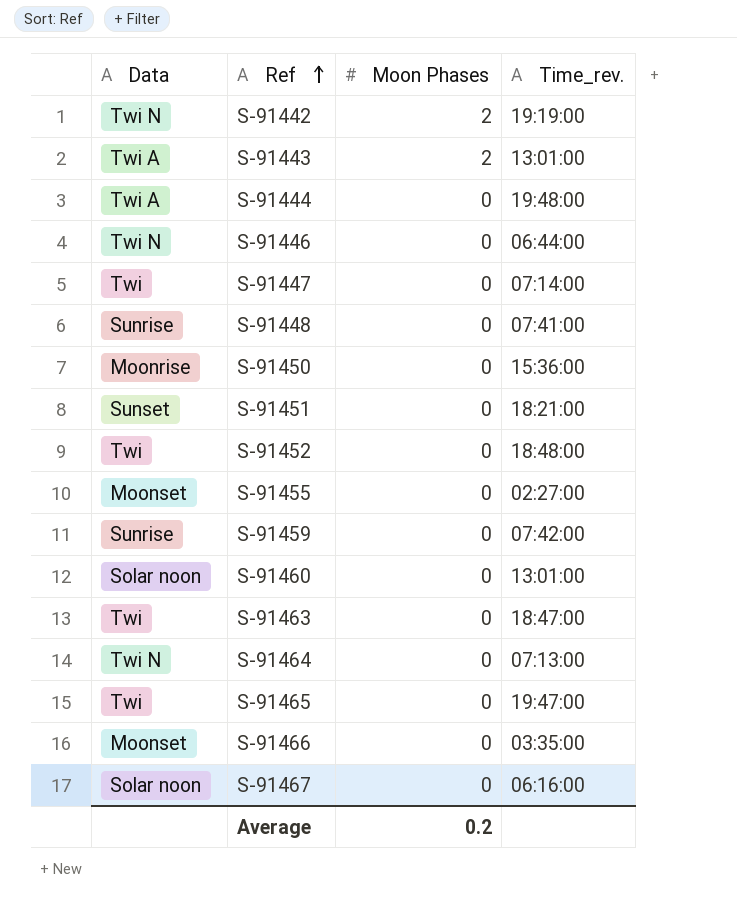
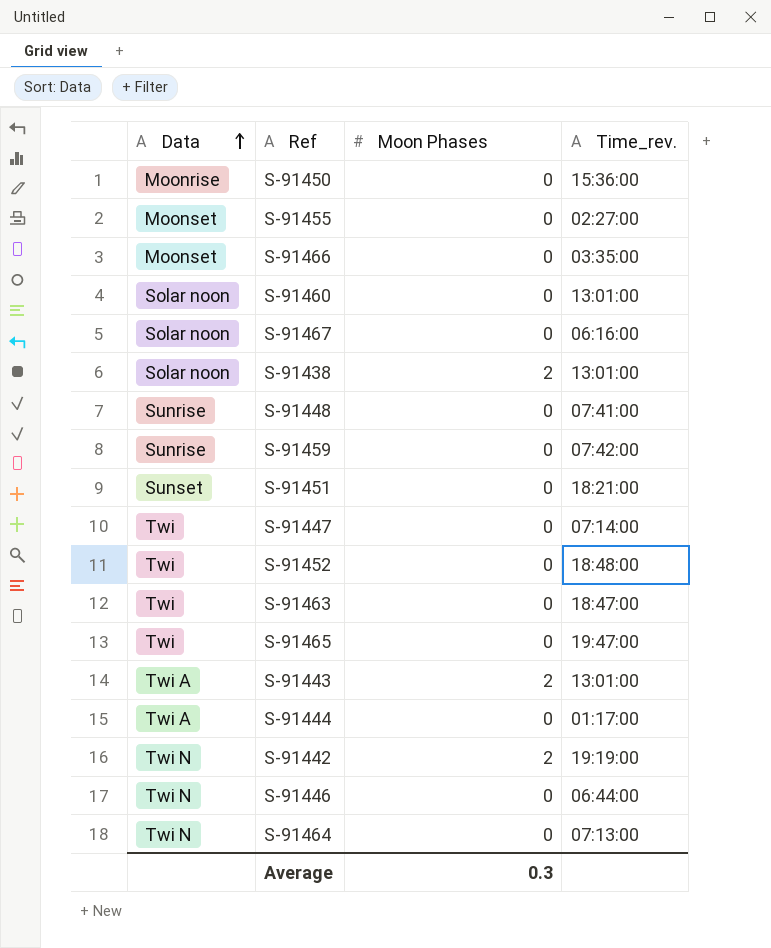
row order: Ref ascending -> Data ascending
row S-91438: none -> Solar noon | 2 | 13:01:00
S-91444 | Time_rev.: 19:48:00 -> 01:17:00
Average | Moon Phases: 0.2 -> 0.3

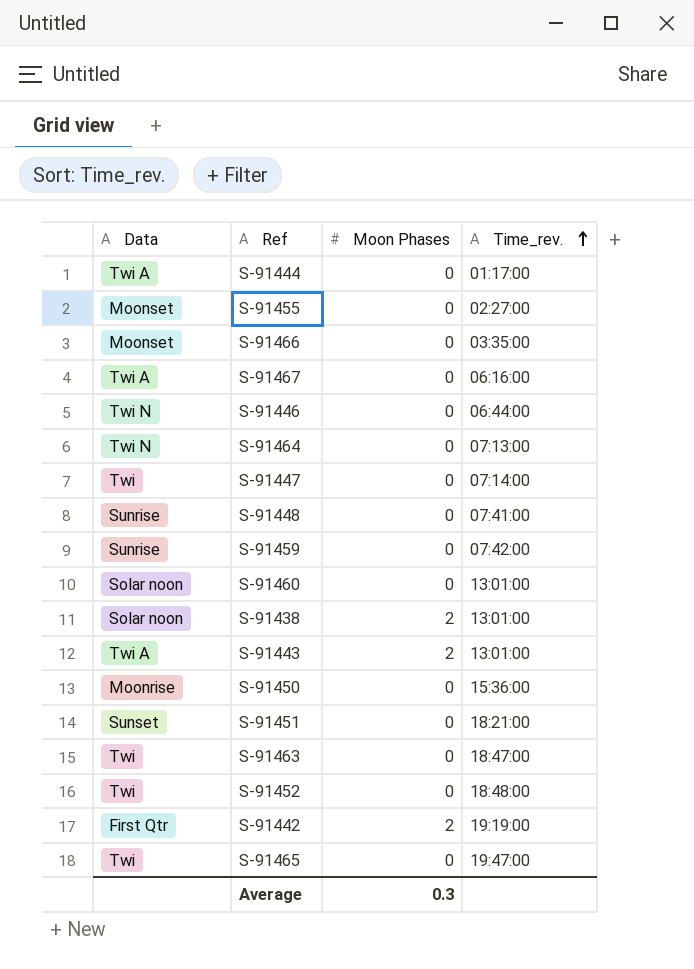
row order: Data ascending -> Time_rev. ascending
S-91467 | Data: Solar noon -> Twi A
S-91442 | Data: Twi N -> First Qtr

